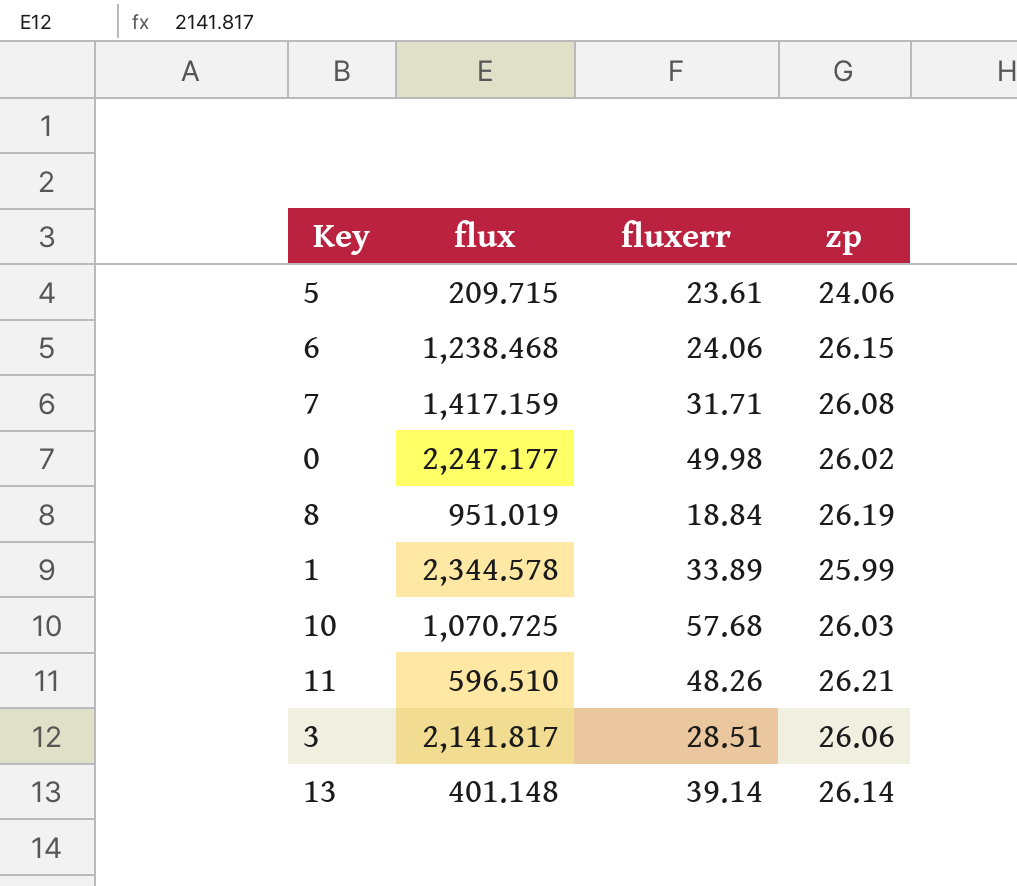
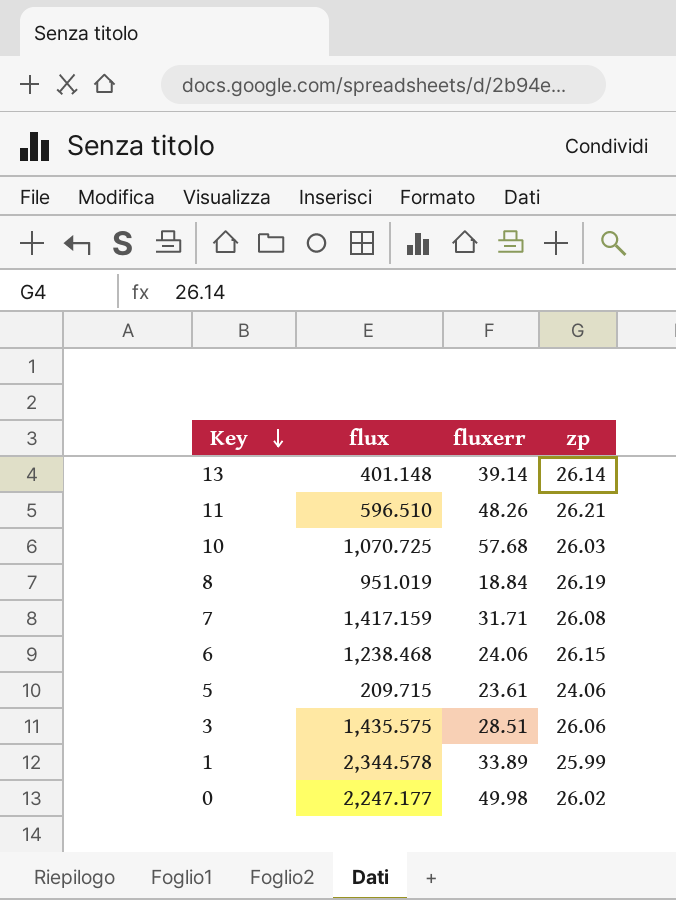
row order: none -> Key descending
3 | flux: 2,141.817 -> 1,435.575

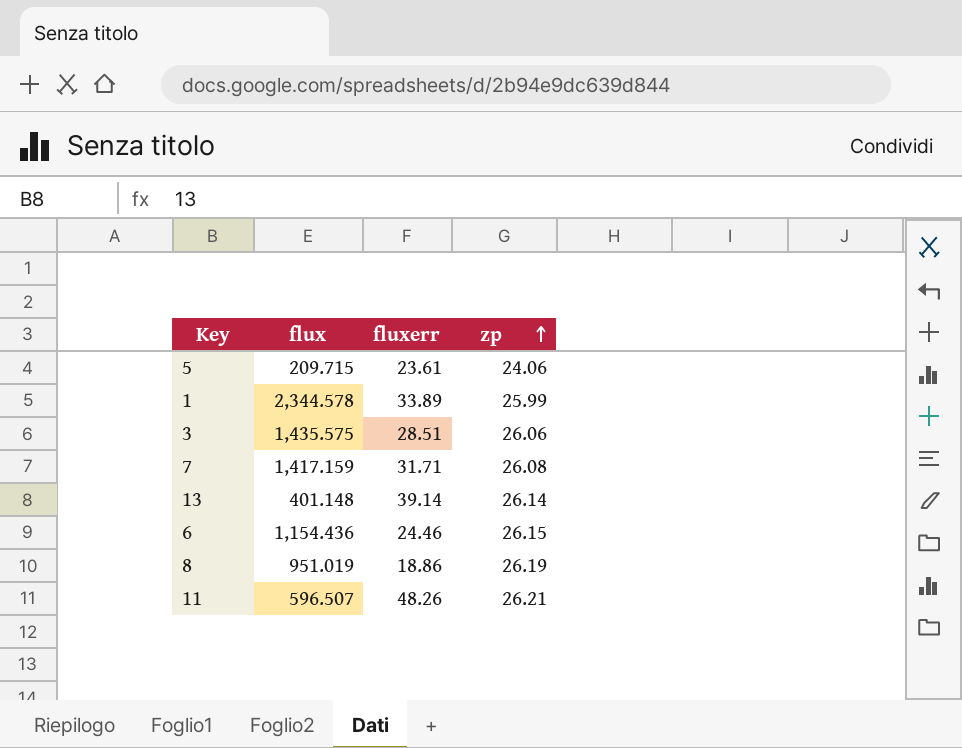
row order: Key descending -> zp ascending
row 10: 1,070.725 | 57.68 | 26.03 -> none
row 0: 2,247.177 | 49.98 | 26.02 -> none
6 | flux: 1,238.468 -> 1,154.436
6 | fluxerr: 24.06 -> 24.46
8 | fluxerr: 18.84 -> 18.86
11 | flux: 596.510 -> 596.507

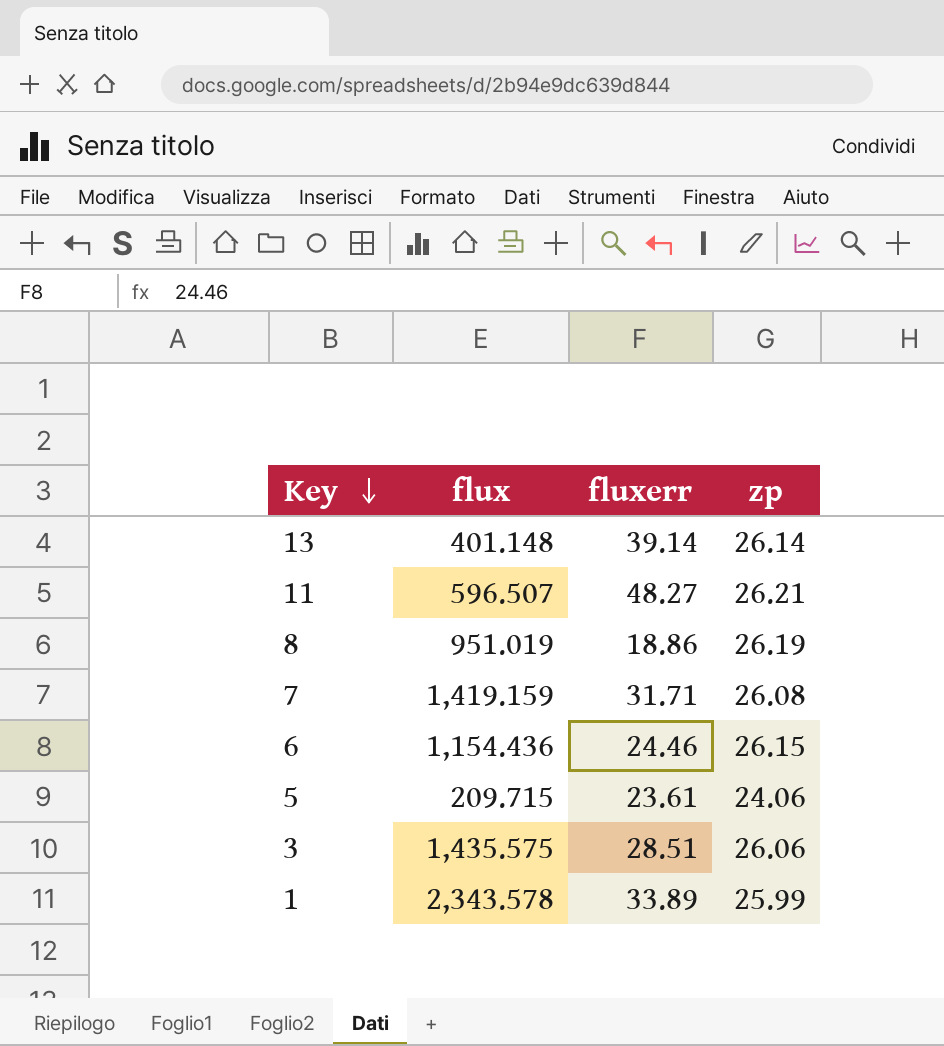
row order: zp ascending -> Key descending
11 | fluxerr: 48.26 -> 48.27
7 | flux: 1,417.159 -> 1,419.159
1 | flux: 2,344.578 -> 2,343.578

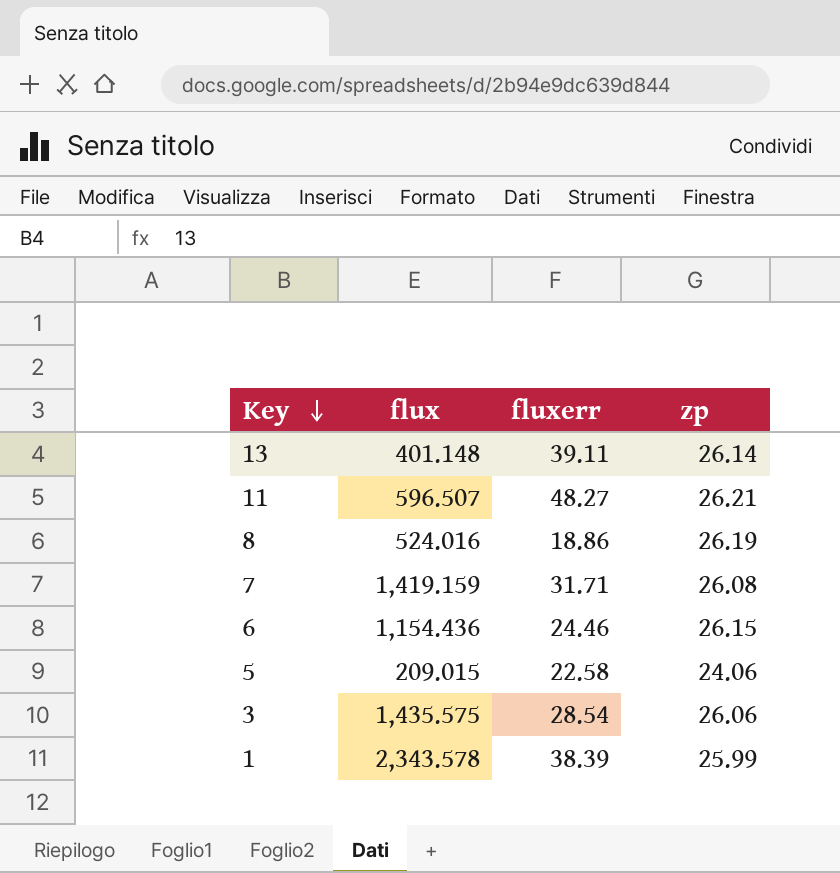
13 | fluxerr: 39.14 -> 39.11
8 | flux: 951.019 -> 524.016
5 | flux: 209.715 -> 209.015
5 | fluxerr: 23.61 -> 22.58
3 | fluxerr: 28.51 -> 28.54
1 | fluxerr: 33.89 -> 38.39

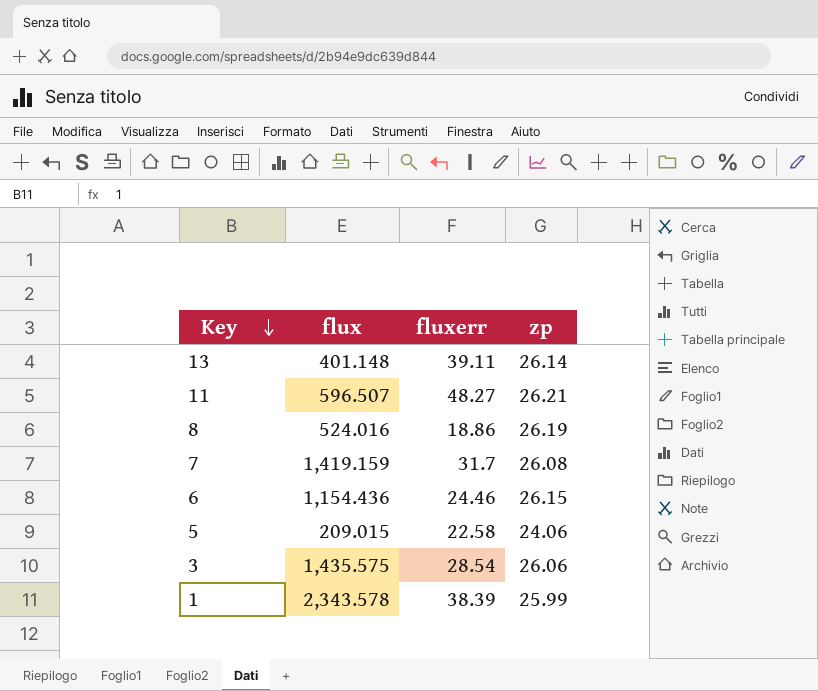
7 | fluxerr: 31.71 -> 31.7

